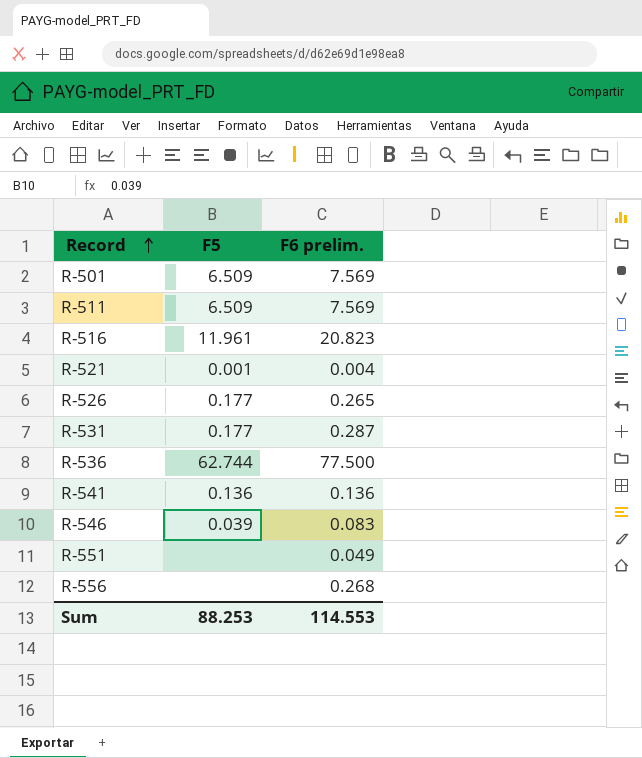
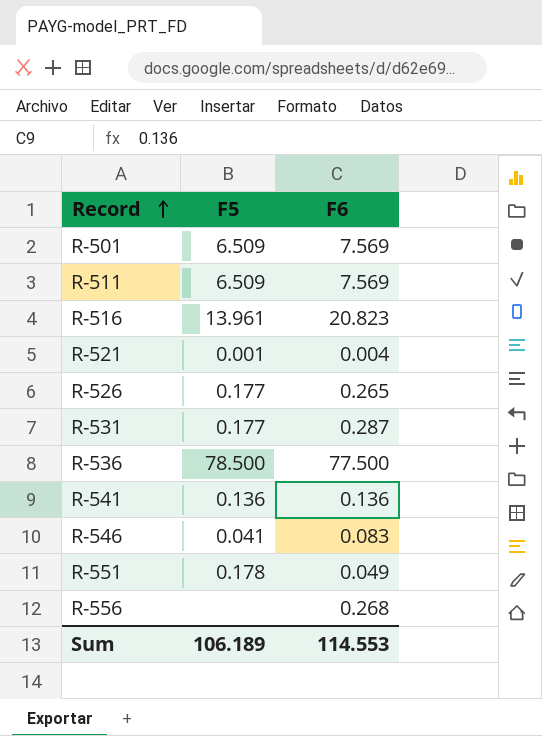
column name: F6 prelim. -> F6
R-516 | F5: 11.961 -> 13.961
R-536 | F5: 62.744 -> 78.500
R-546 | F5: 0.039 -> 0.041
R-551 | F5: none -> 0.178
Sum | F5: 88.253 -> 106.189

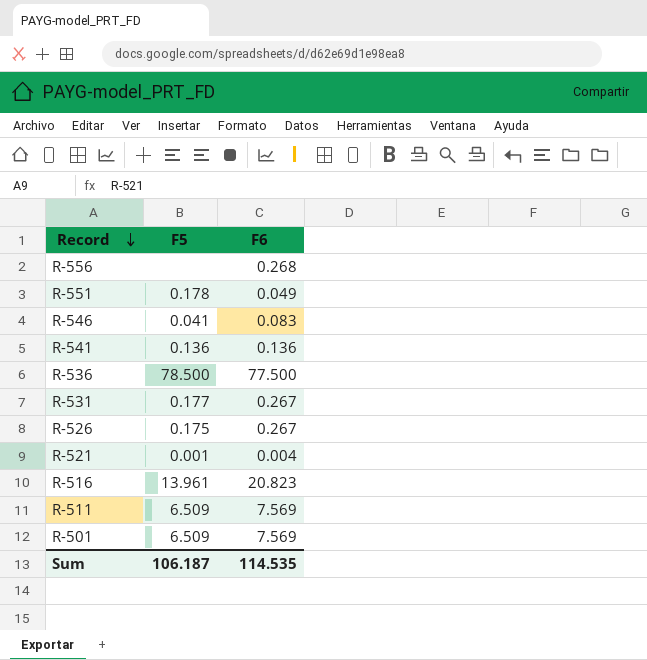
row order: Record ascending -> Record descending
R-531 | F6: 0.287 -> 0.267
R-526 | F5: 0.177 -> 0.175
R-526 | F6: 0.265 -> 0.267
Sum | F5: 106.189 -> 106.187
Sum | F6: 114.553 -> 114.535

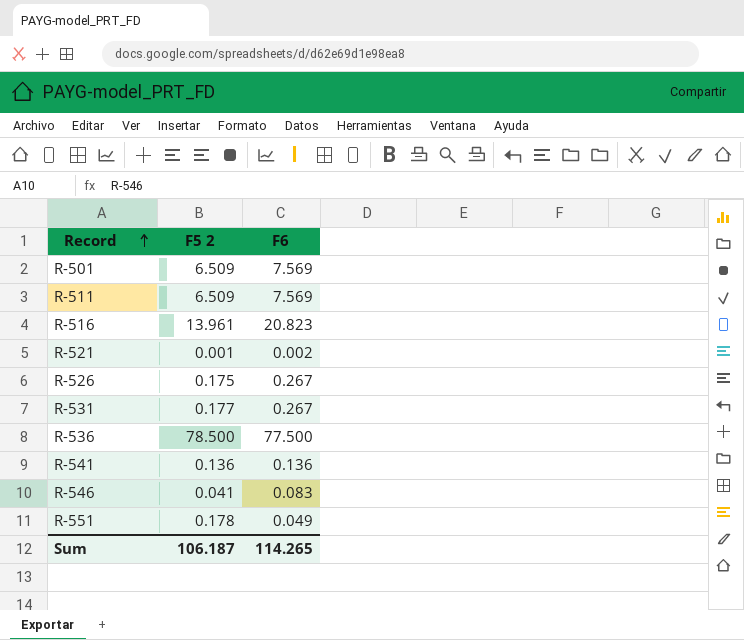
row order: Record descending -> Record ascending
column name: F5 -> F5 2
row R-556: none | 0.268 -> none
R-521 | F6: 0.004 -> 0.002
Sum | F6: 114.535 -> 114.265

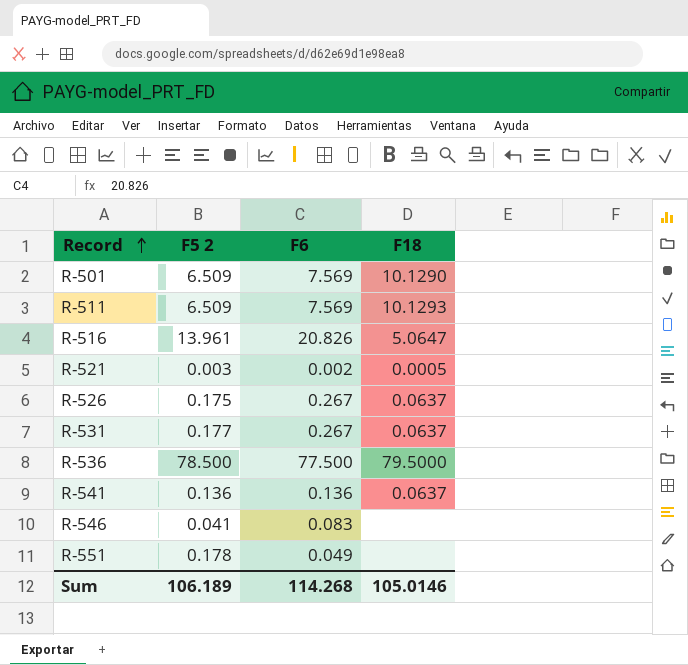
column F18 | position: none -> 4
R-516 | F6: 20.823 -> 20.826
R-521 | F5 2: 0.001 -> 0.003
Sum | F5 2: 106.187 -> 106.189
Sum | F6: 114.265 -> 114.268

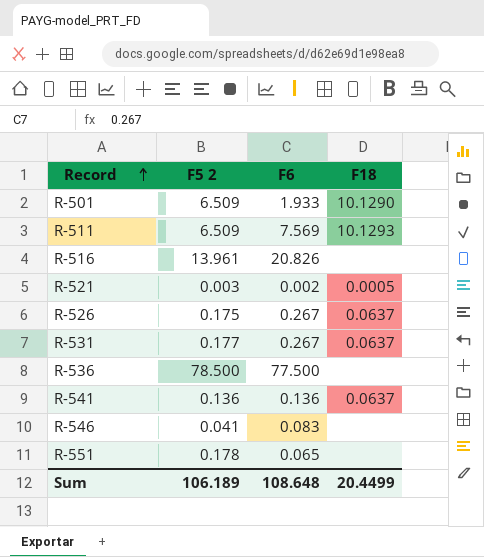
R-501 | F6: 7.569 -> 1.933
R-516 | F18: 5.0647 -> none
R-536 | F18: 79.5000 -> none
R-551 | F6: 0.049 -> 0.065
Sum | F6: 114.268 -> 108.648
Sum | F18: 105.0146 -> 20.4499

